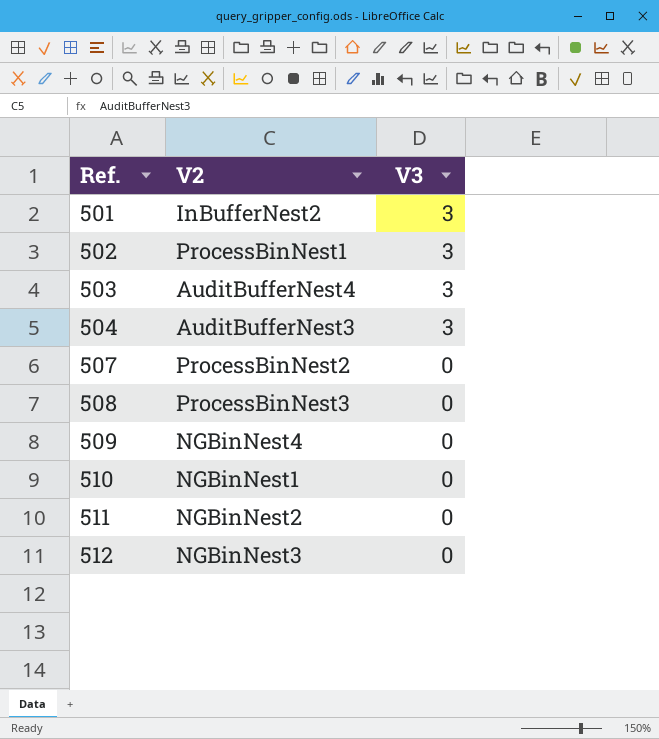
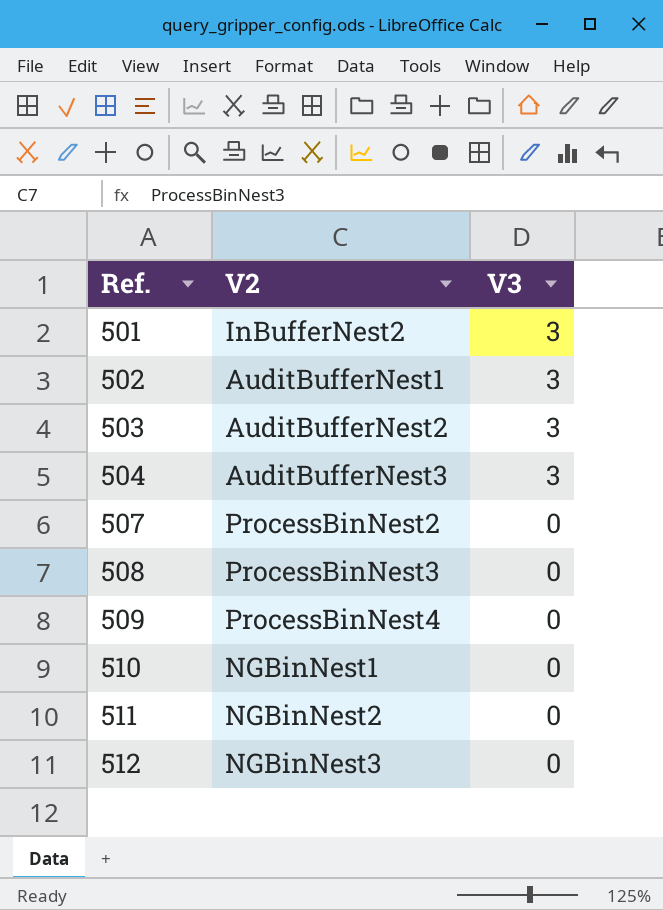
502 | V2: ProcessBinNest1 -> AuditBufferNest1
503 | V2: AuditBufferNest4 -> AuditBufferNest2
509 | V2: NGBinNest4 -> ProcessBinNest4

